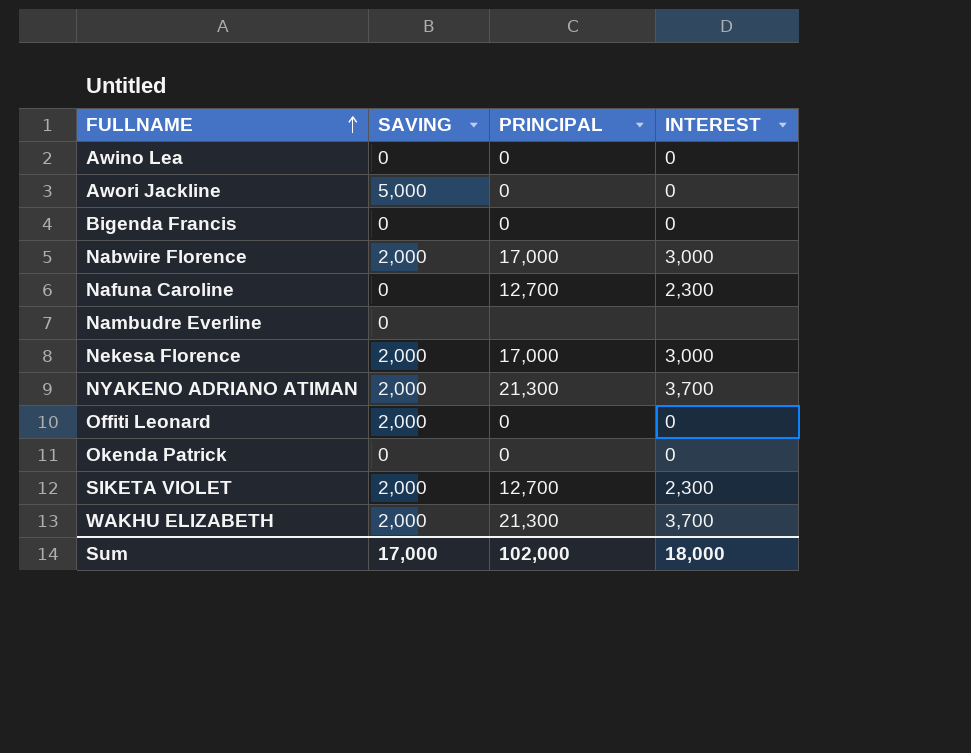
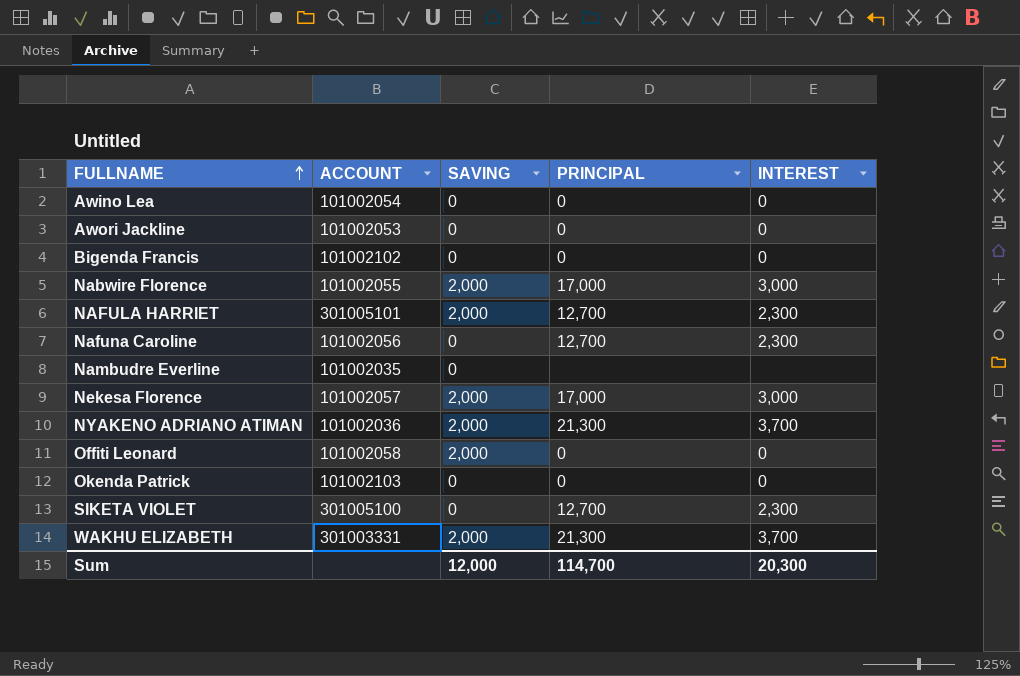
column ACCOUNT | position: none -> 2
Awori Jackline | SAVING: 5,000 -> 0
row NAFULA HARRIET: none -> 301005101 | 2,000 | 12,700 | 2,300
SIKETA VIOLET | SAVING: 2,000 -> 0
Sum | SAVING: 17,000 -> 12,000
Sum | PRINCIPAL: 102,000 -> 114,700
Sum | INTEREST: 18,000 -> 20,300

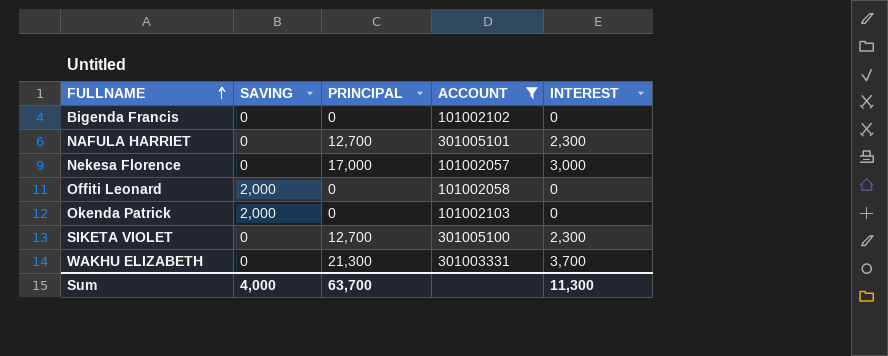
filter: none -> ACCOUNT >= 101002057
column ACCOUNT | position: 2 -> 4
NAFULA HARRIET | SAVING: 2,000 -> 0
Nekesa Florence | SAVING: 2,000 -> 0
Okenda Patrick | SAVING: 0 -> 2,000
WAKHU ELIZABETH | SAVING: 2,000 -> 0
Sum | SAVING: 12,000 -> 4,000
Sum | PRINCIPAL: 114,700 -> 63,700
Sum | INTEREST: 20,300 -> 11,300

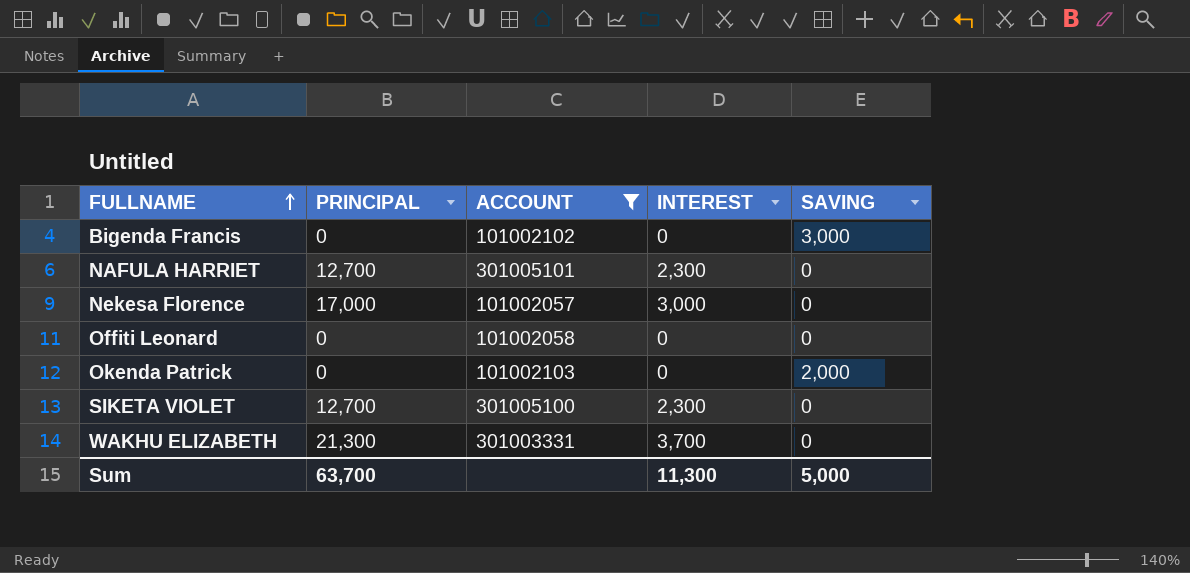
column SAVING | position: 2 -> 5
Bigenda Francis | SAVING: 0 -> 3,000
Offiti Leonard | SAVING: 2,000 -> 0
Sum | SAVING: 4,000 -> 5,000

